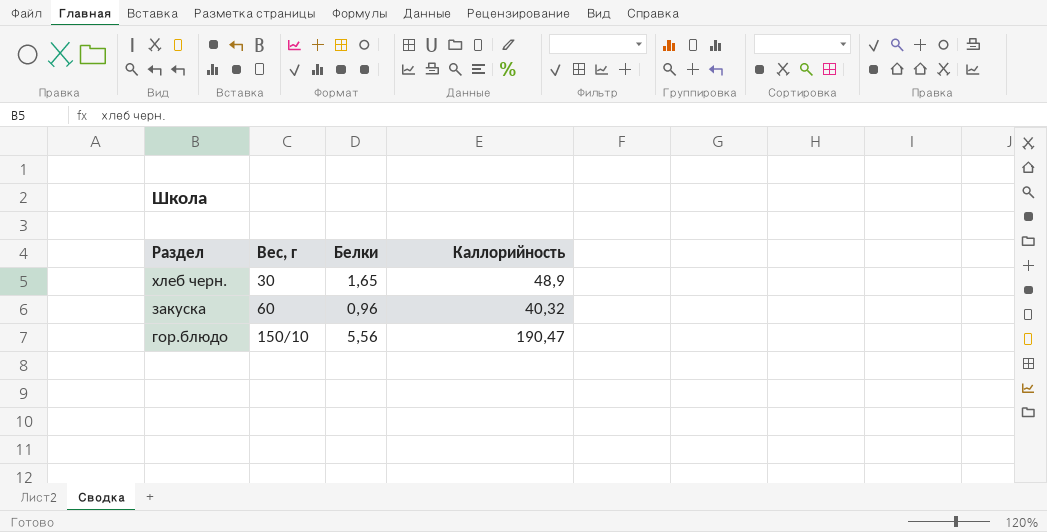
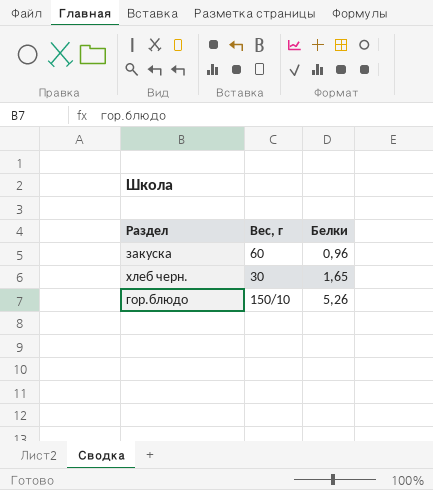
row order: Раздел descending -> Белки ascending
column Каллорийность | position: 4 -> none
гор.блюдо | Белки: 5,56 -> 5,26

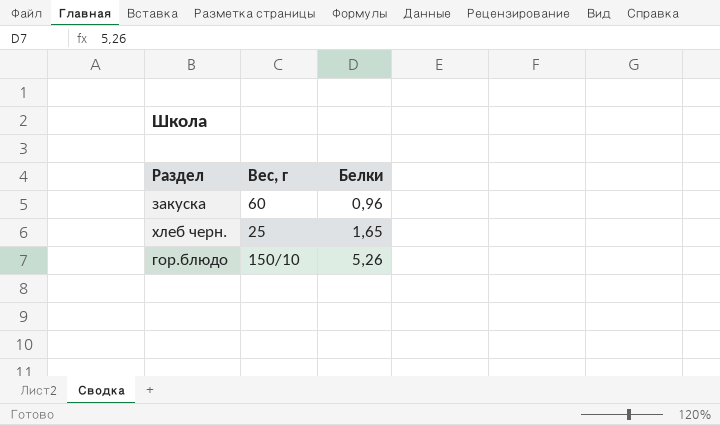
хлеб черн. | Вес, г: 30 -> 25

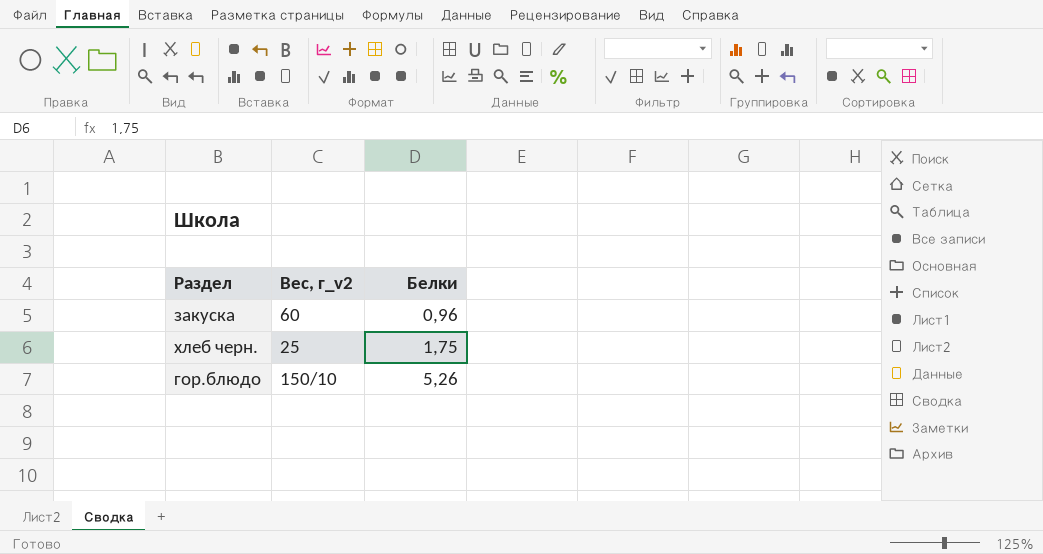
column name: Вес, г -> Вес, г_v2
хлеб черн. | Белки: 1,65 -> 1,75

